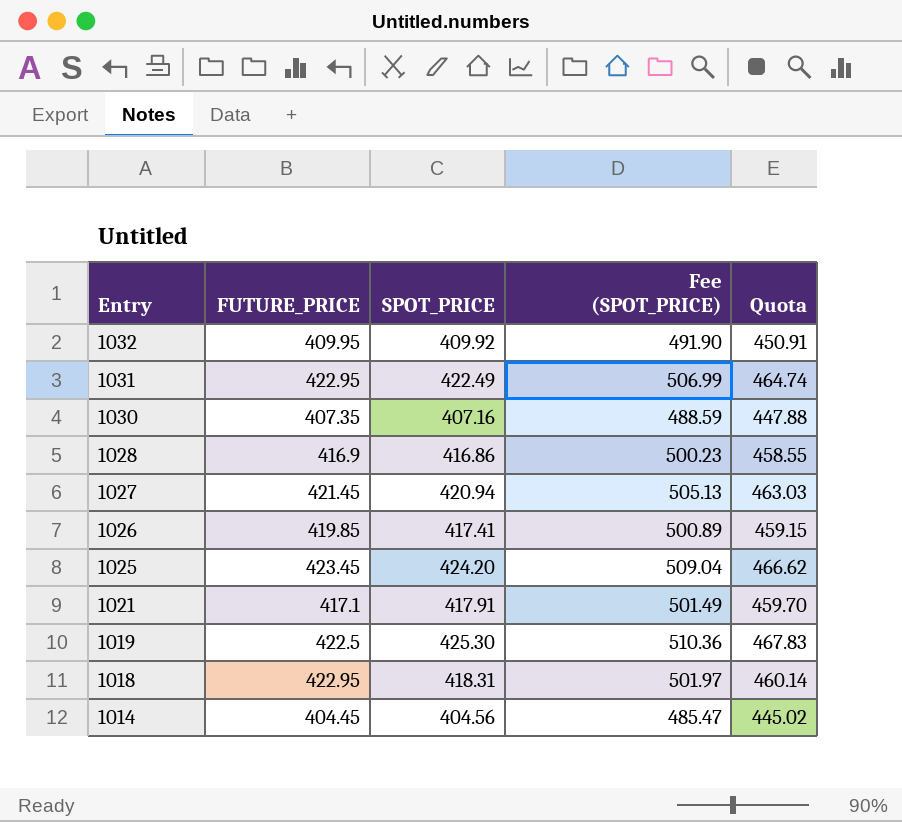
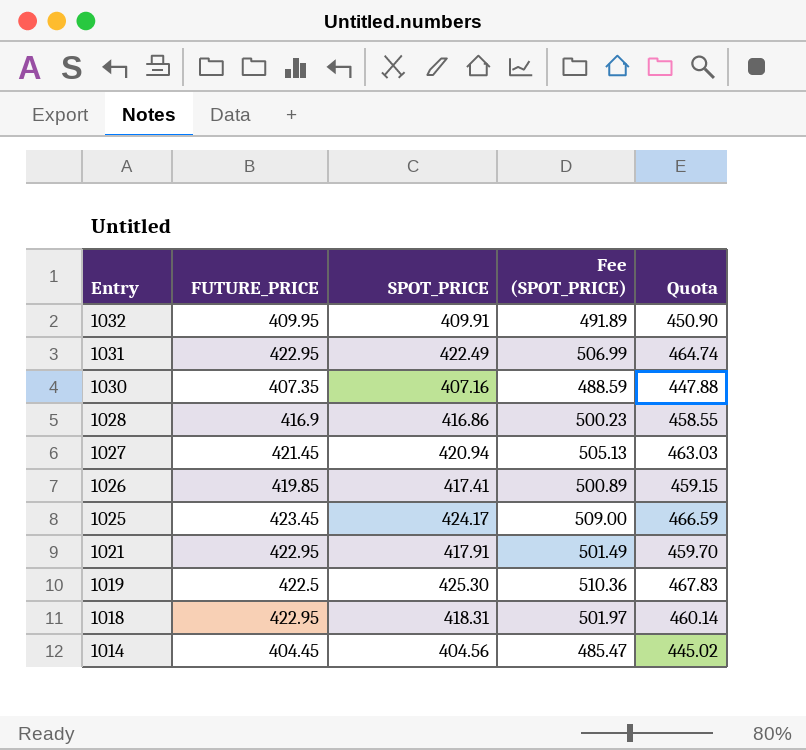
1032 | SPOT_PRICE: 409.92 -> 409.91
1032 | Fee (SPOT_PRICE): 491.90 -> 491.89
1032 | Quota: 450.91 -> 450.90
1025 | SPOT_PRICE: 424.20 -> 424.17
1025 | Fee (SPOT_PRICE): 509.04 -> 509.00
1025 | Quota: 466.62 -> 466.59
1021 | FUTURE_PRICE: 417.1 -> 422.95

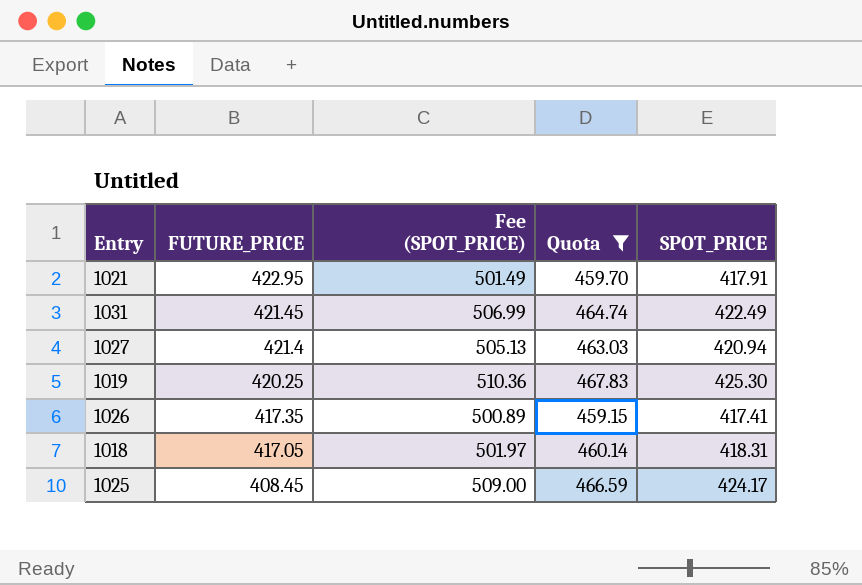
filter: none -> Quota >= 459.15
row order: Entry descending -> FUTURE_PRICE descending
column SPOT_PRICE | position: 3 -> 5
1031 | FUTURE_PRICE: 422.95 -> 421.45
1027 | FUTURE_PRICE: 421.45 -> 421.4
1019 | FUTURE_PRICE: 422.5 -> 420.25
1026 | FUTURE_PRICE: 419.85 -> 417.35
1018 | FUTURE_PRICE: 422.95 -> 417.05
1025 | FUTURE_PRICE: 423.45 -> 408.45

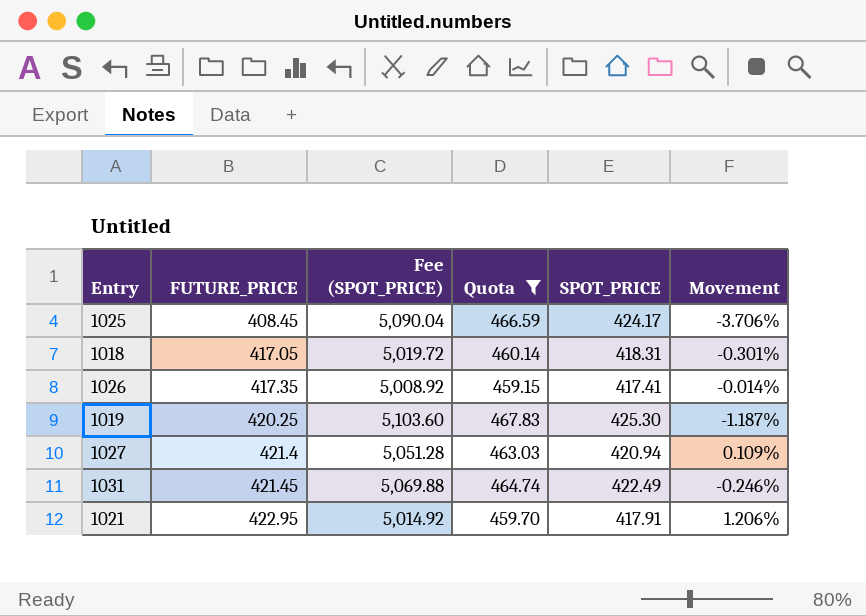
row order: FUTURE_PRICE descending -> FUTURE_PRICE ascending
column Fee (SPOT_PRICE) | formula: [SPOT_PRICE] * 1.2 -> [SPOT_PRICE] * 12
column Movement | formula: none -> ([FUTURE_PRICE] - [SPOT_PRICE]) / [SPOT_PRICE]

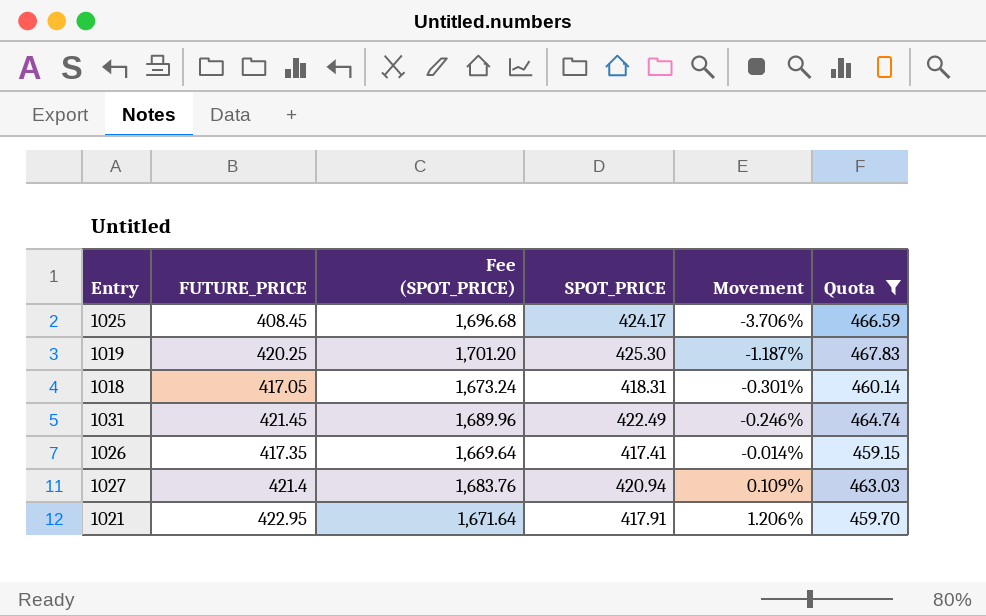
row order: FUTURE_PRICE ascending -> Movement ascending
column Fee (SPOT_PRICE) | formula: [SPOT_PRICE] * 12 -> [SPOT_PRICE] * 4
column Quota | position: 4 -> 6

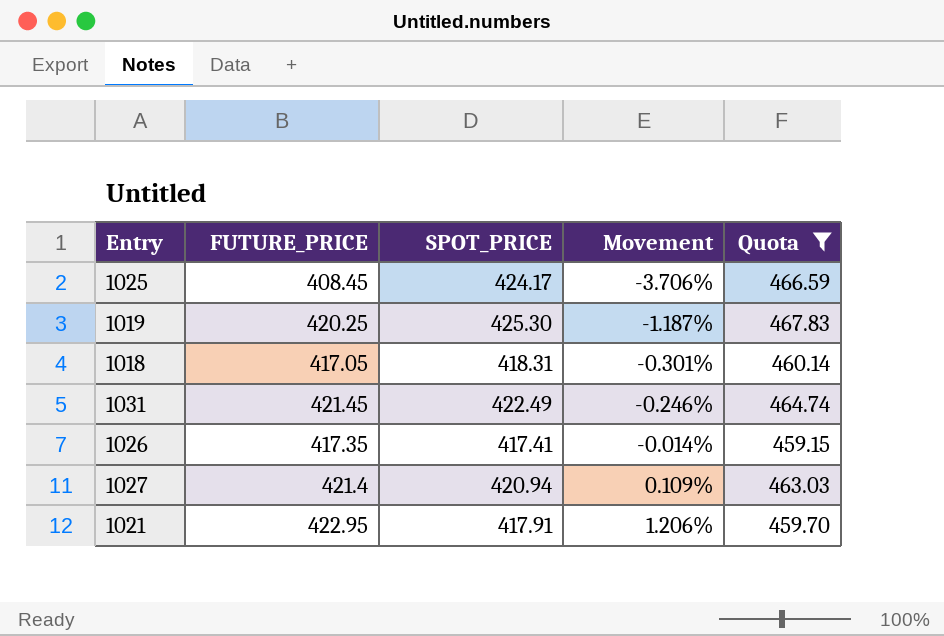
column Fee (SPOT_PRICE) | formula: [SPOT_PRICE] * 4 -> none

